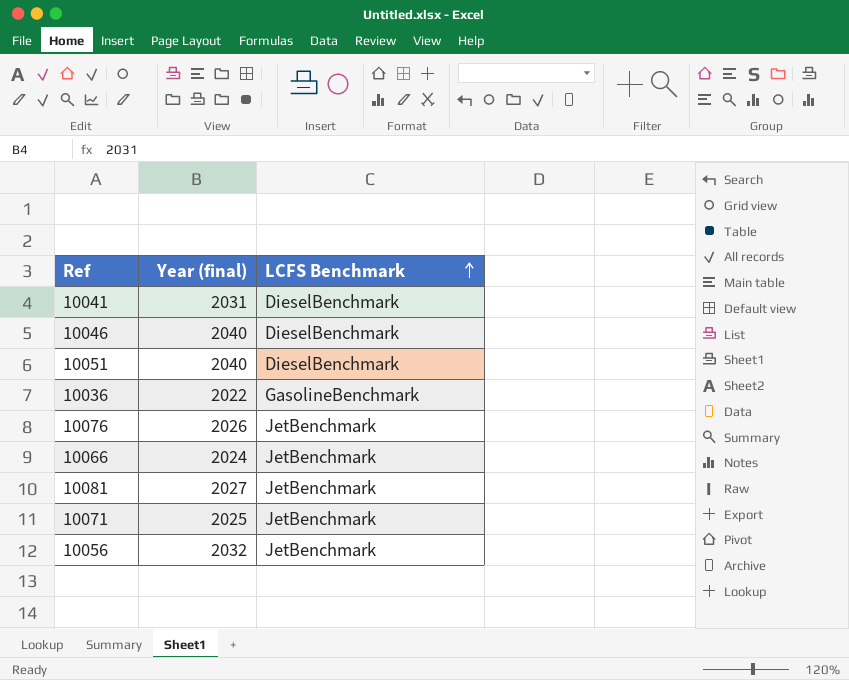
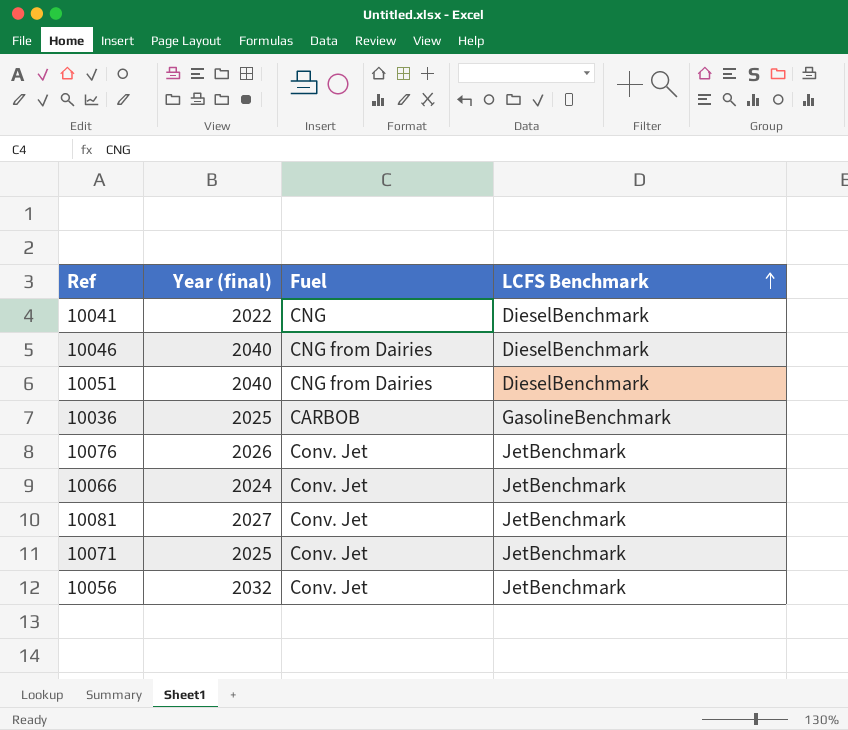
column Fuel | position: none -> 3
10041 | Year (final): 2031 -> 2022
10036 | Year (final): 2022 -> 2025

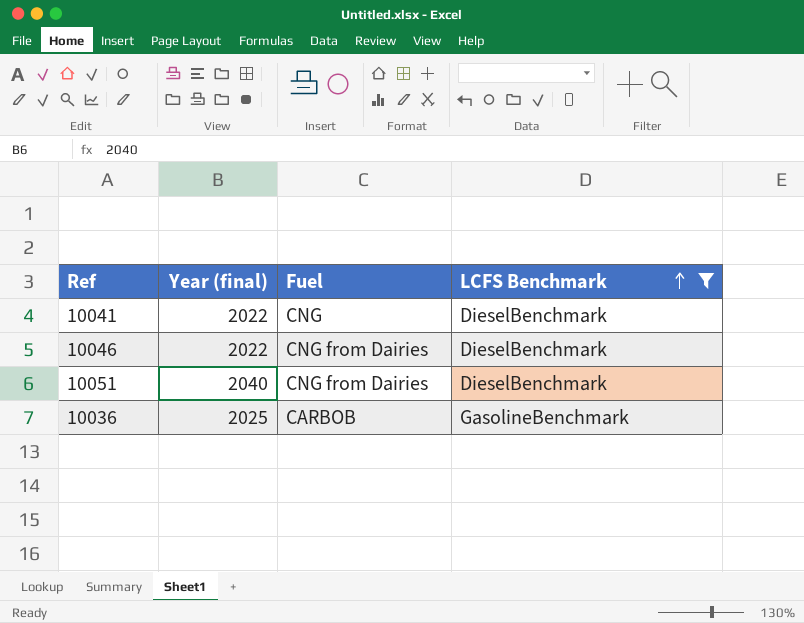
filter: none -> LCFS Benchmark != JetBenchmark
10046 | Year (final): 2040 -> 2022

